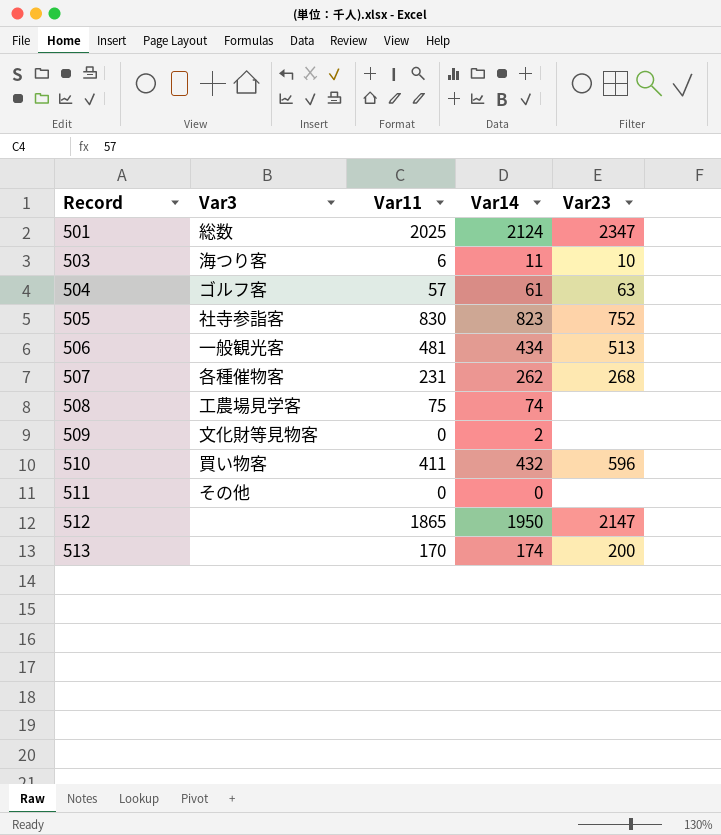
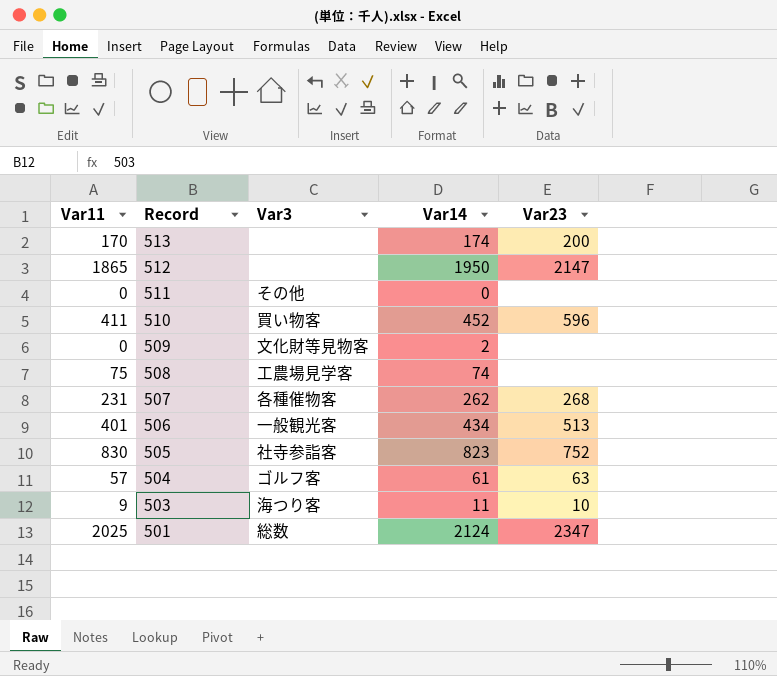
row order: Record ascending -> Record descending
column Var11 | position: 3 -> 1
510 | Var14: 432 -> 452
506 | Var11: 481 -> 401
503 | Var11: 6 -> 9

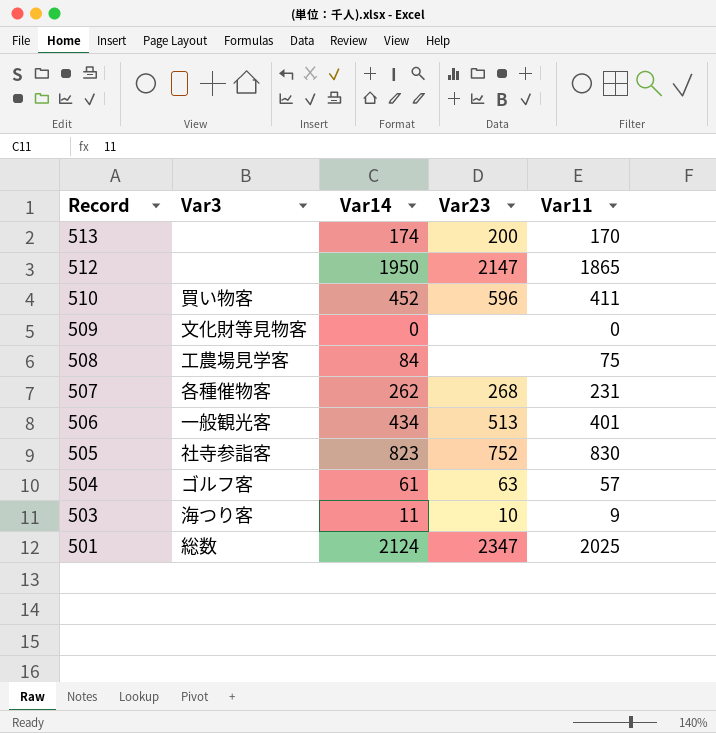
column Var11 | position: 1 -> 5
row 511: 0 | その他 | 0 | none -> none
509 | Var14: 2 -> 0
508 | Var14: 74 -> 84

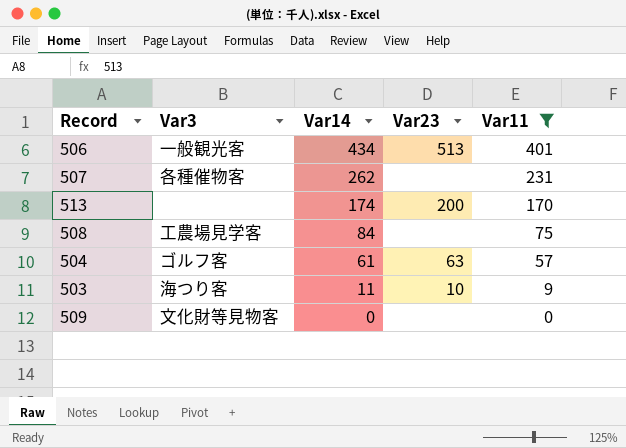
filter: none -> Var11 <= 401
row order: Record descending -> Var14 descending
507 | Var23: 268 -> none

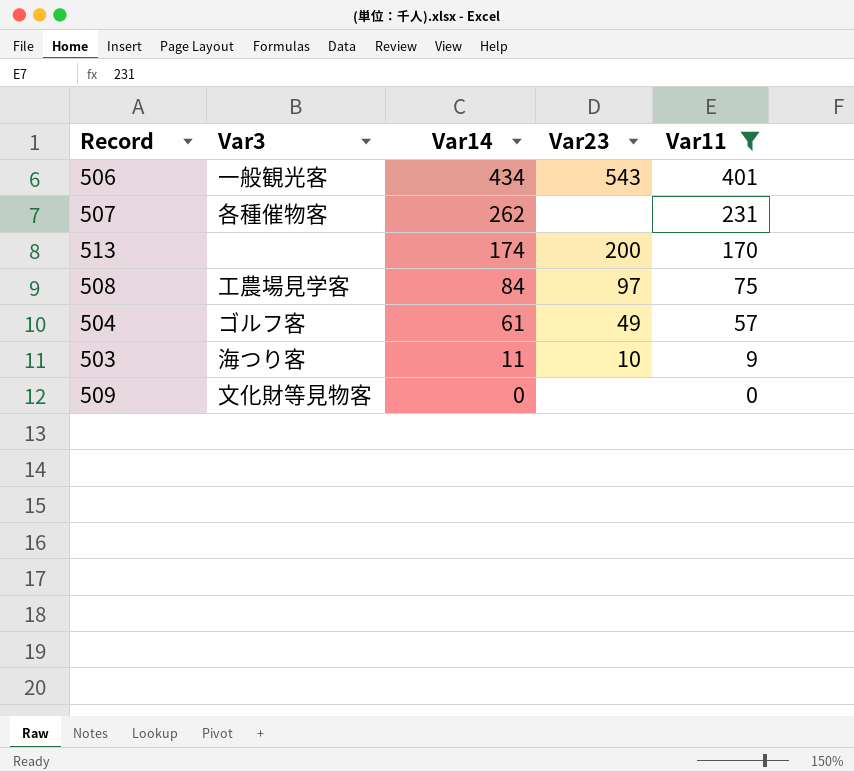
506 | Var23: 513 -> 543
508 | Var23: none -> 97
504 | Var23: 63 -> 49

